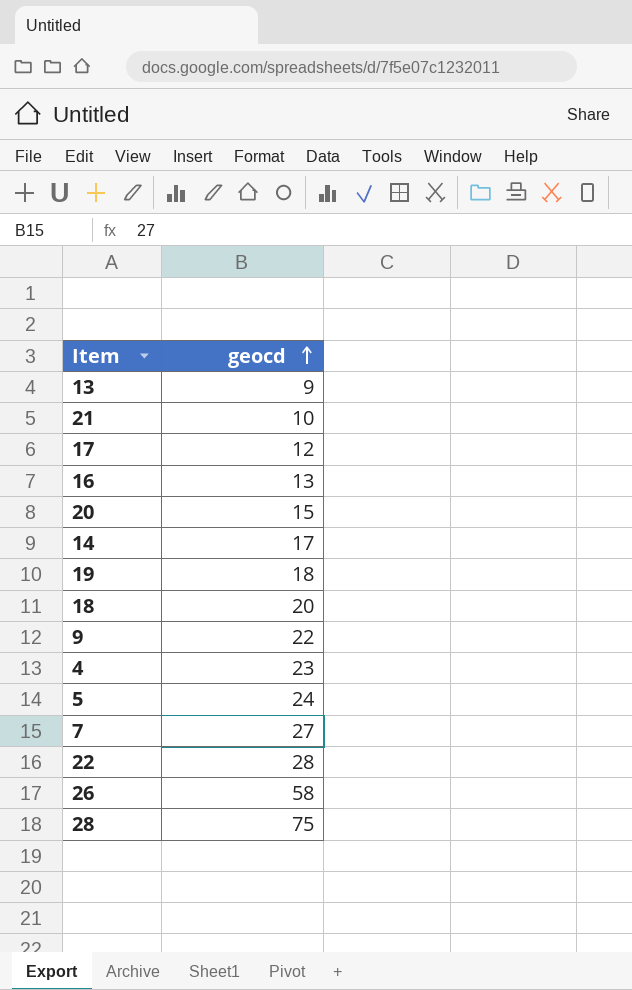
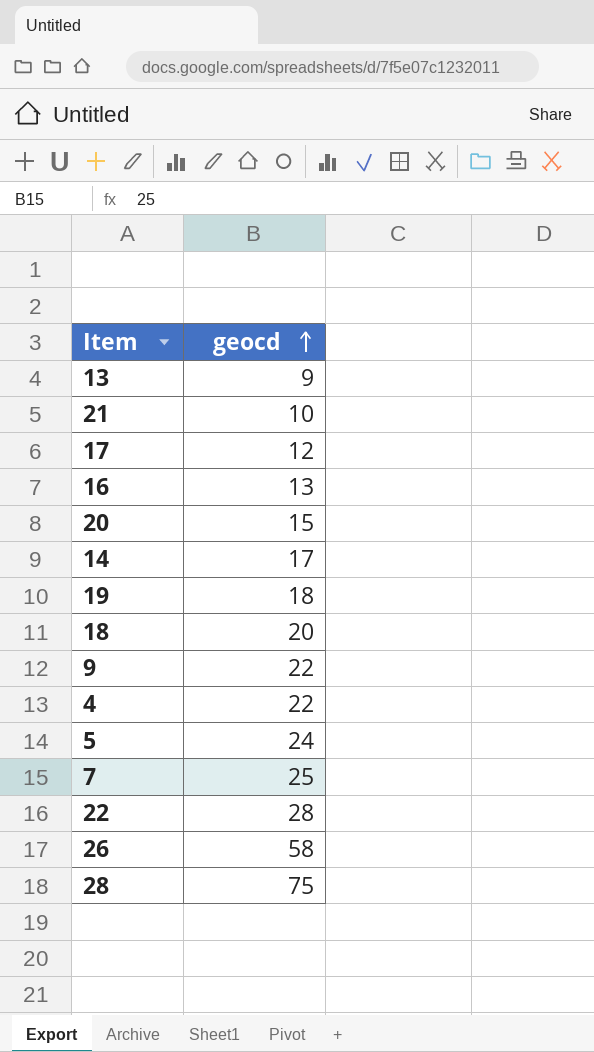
4 | geocd: 23 -> 22
7 | geocd: 27 -> 25

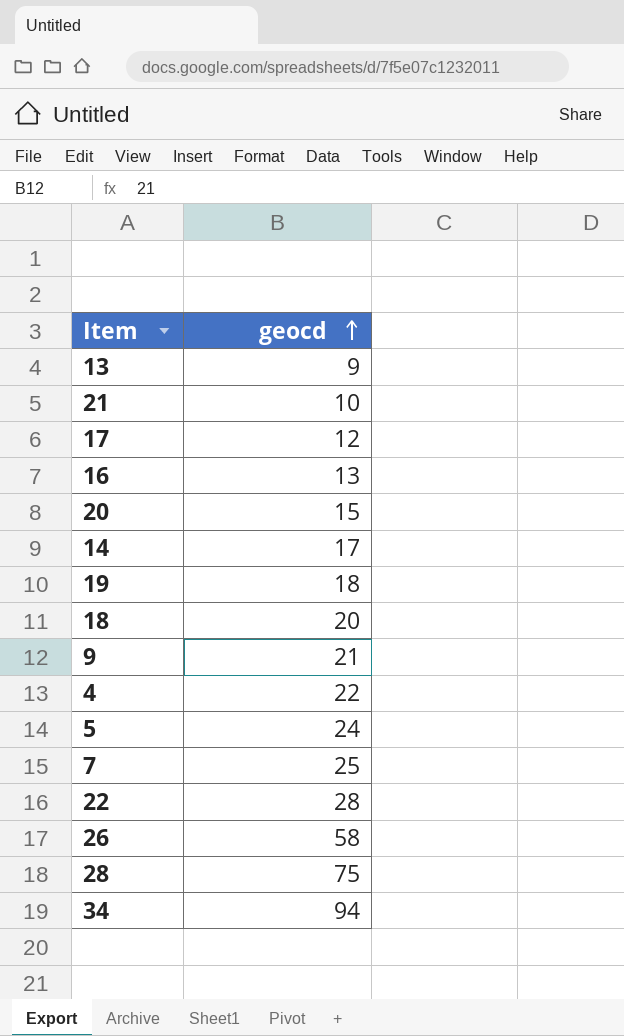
9 | geocd: 22 -> 21
row 34: none -> 94

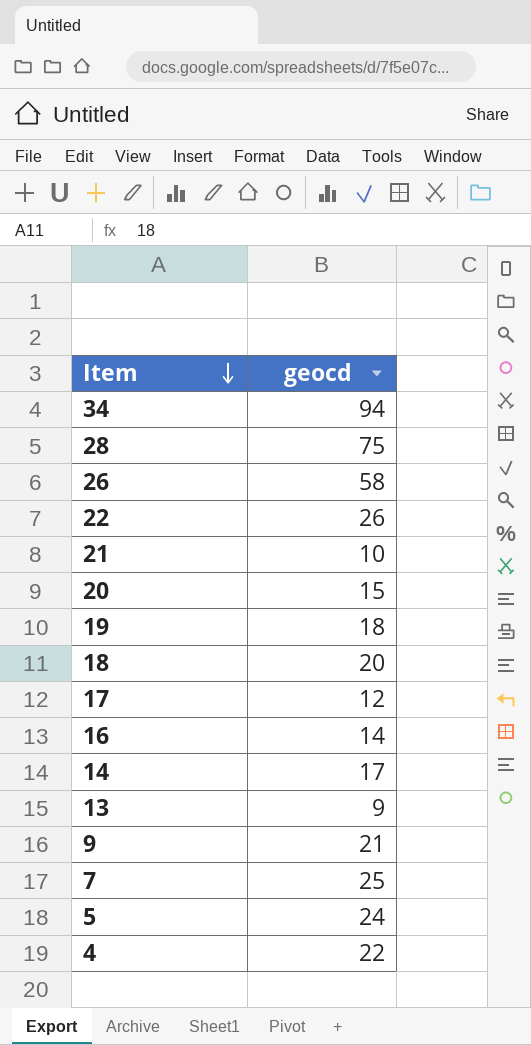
row order: geocd ascending -> Item descending
22 | geocd: 28 -> 26
16 | geocd: 13 -> 14

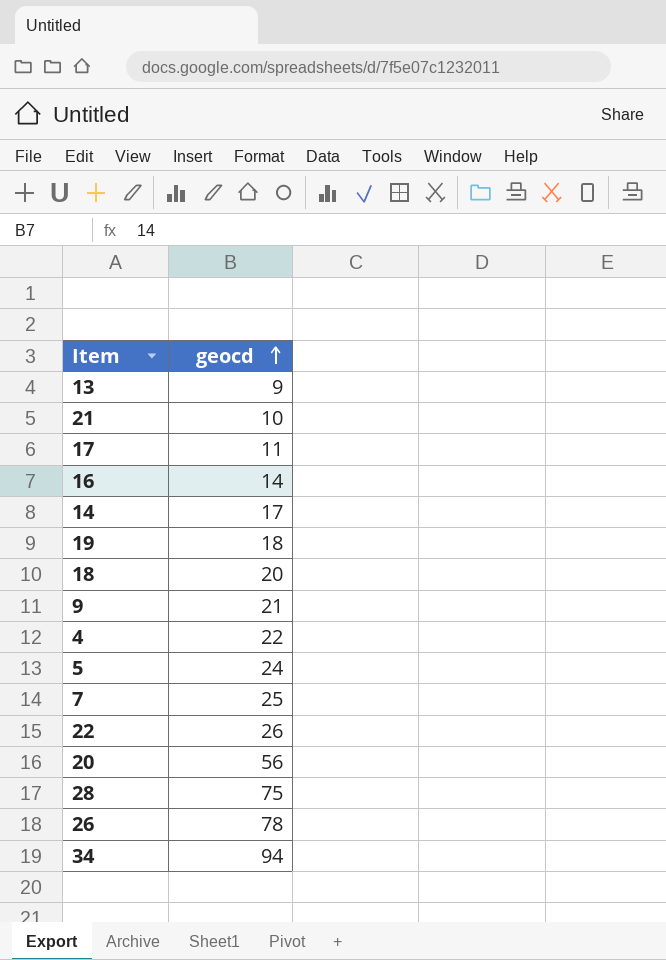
row order: Item descending -> geocd ascending
17 | geocd: 12 -> 11
20 | geocd: 15 -> 56
26 | geocd: 58 -> 78

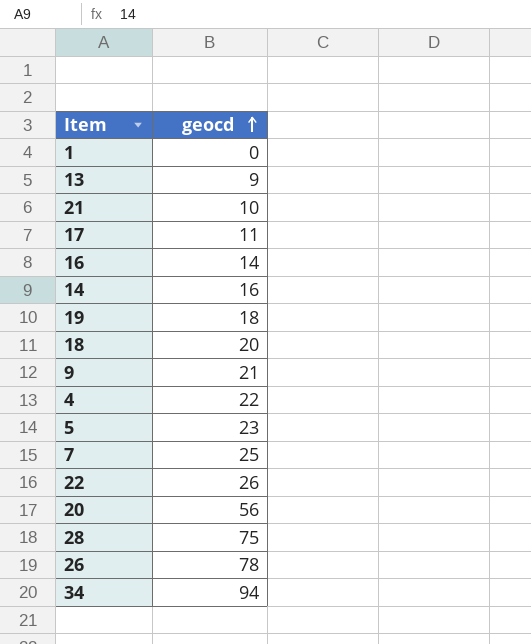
row 1: none -> 0
14 | geocd: 17 -> 16
5 | geocd: 24 -> 23

